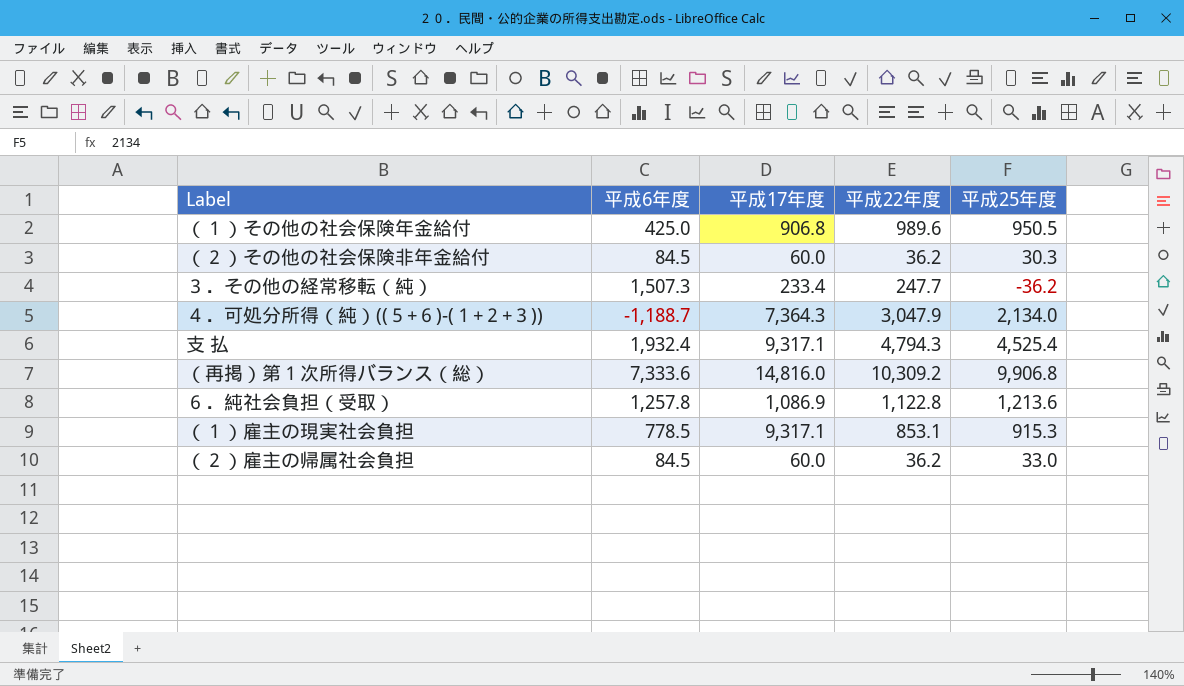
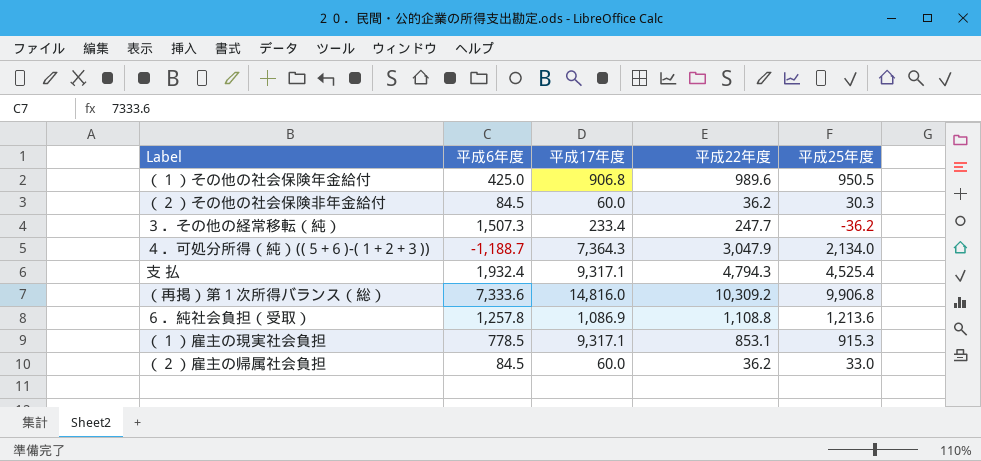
６．純社会負担（受取） | 平成22年度: 1,122.8 -> 1,108.8

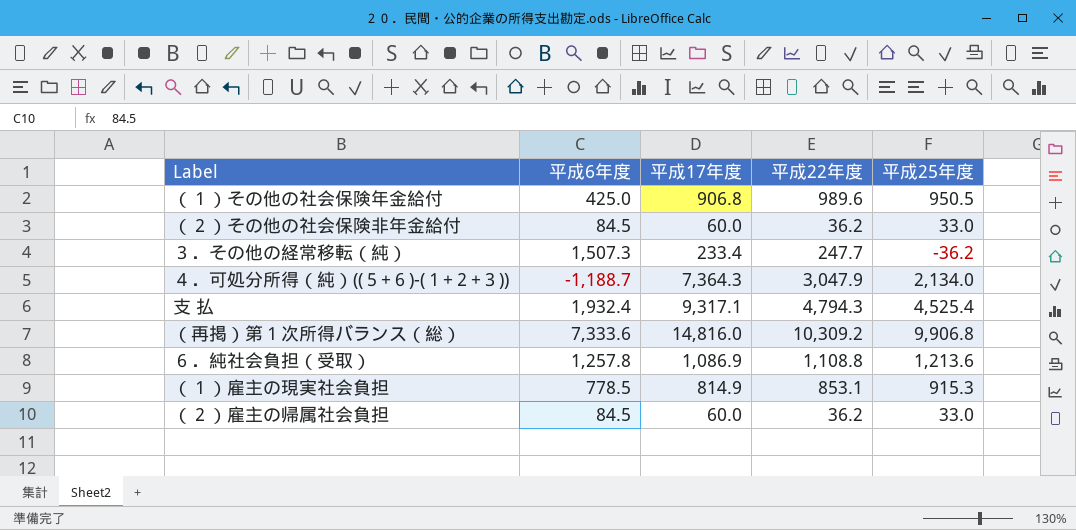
（２）その他の社会保険非年金給付 | 平成25年度: 30.3 -> 33.0
（１）雇主の現実社会負担 | 平成17年度: 9,317.1 -> 814.9

